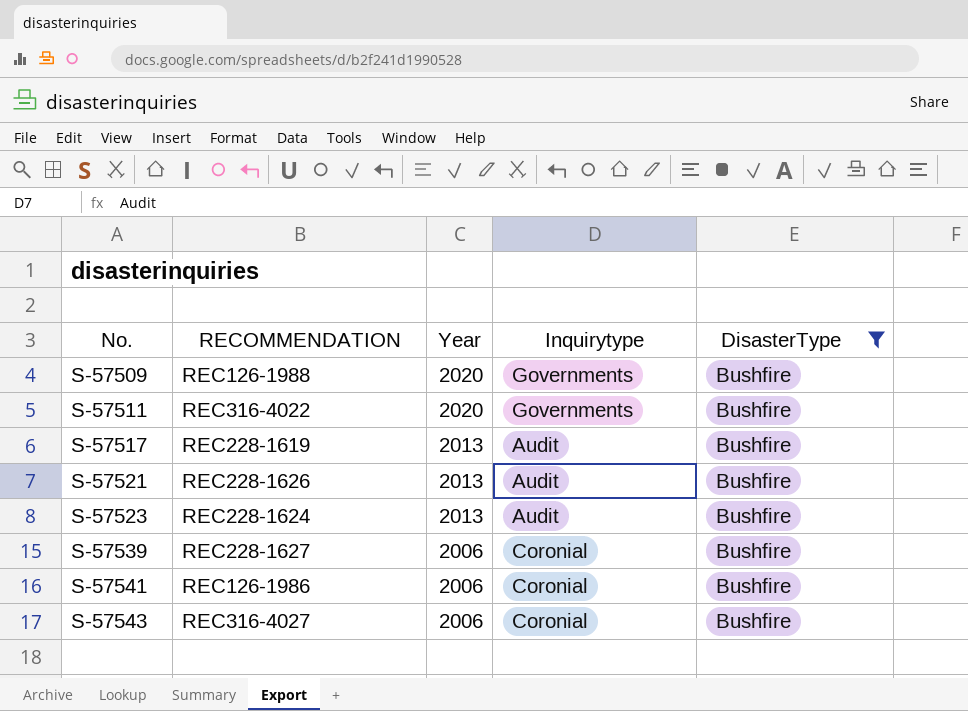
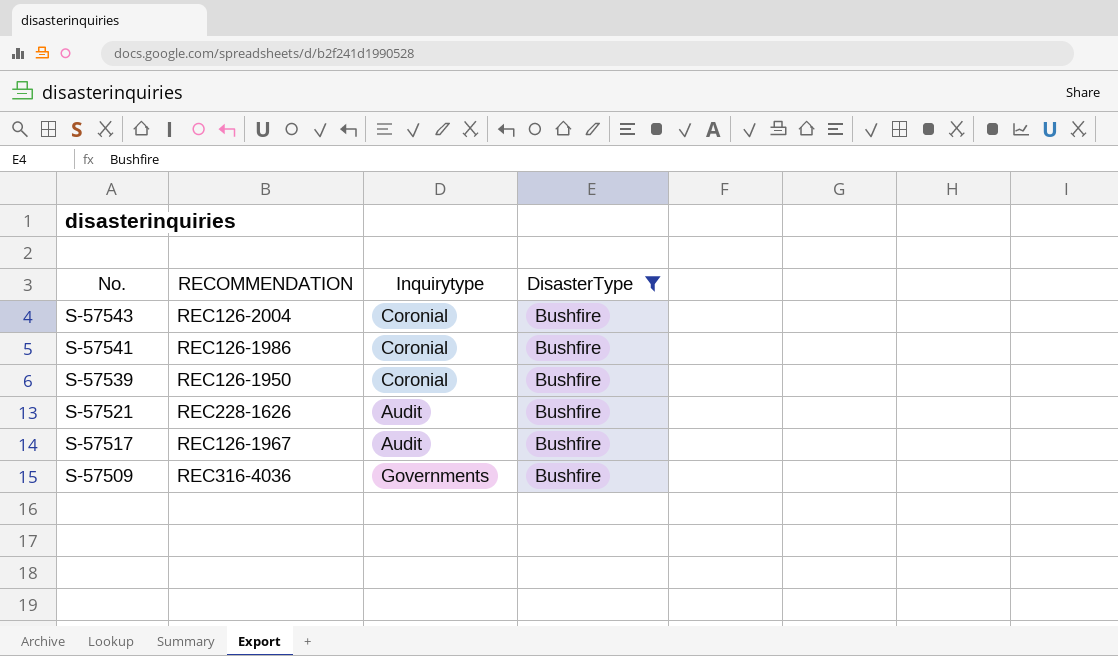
row order: No. ascending -> No. descending
column Year | position: 3 -> none
row S-57511: REC316-4022 | 2020 | Governments | Bushfire -> none
row S-57523: REC228-1624 | 2013 | Audit | Bushfire -> none
S-57543 | RECOMMENDATION: REC316-4027 -> REC126-2004
S-57539 | RECOMMENDATION: REC228-1627 -> REC126-1950
S-57517 | RECOMMENDATION: REC228-1619 -> REC126-1967
S-57509 | RECOMMENDATION: REC126-1988 -> REC316-4036

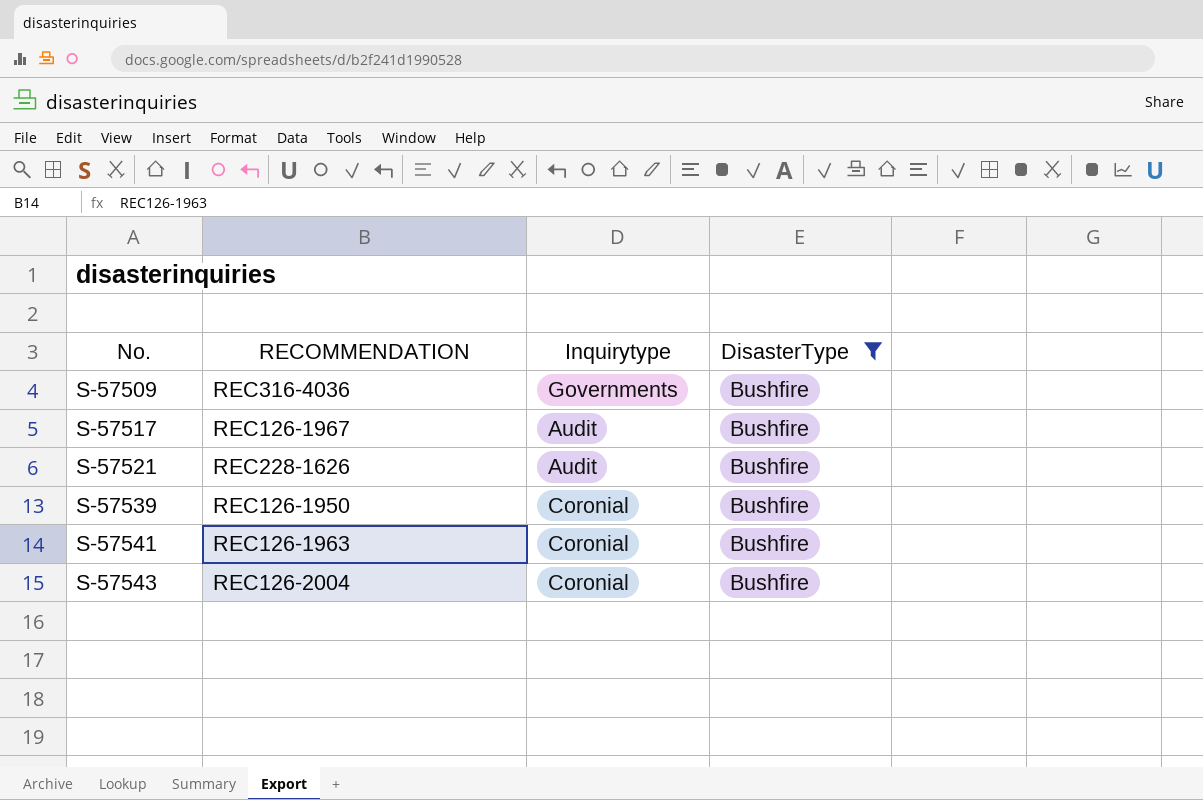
row order: No. descending -> No. ascending
S-57541 | RECOMMENDATION: REC126-1986 -> REC126-1963

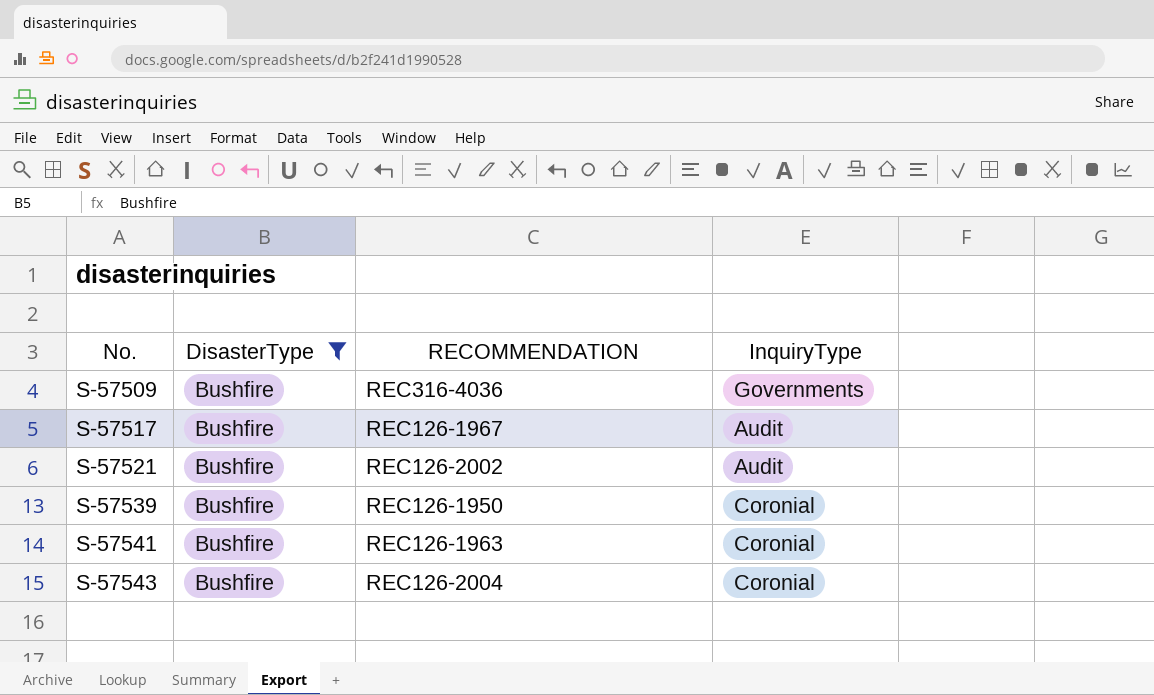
column DisasterType | position: 4 -> 2
column name: Inquirytype -> InquiryType
S-57521 | RECOMMENDATION: REC228-1626 -> REC126-2002

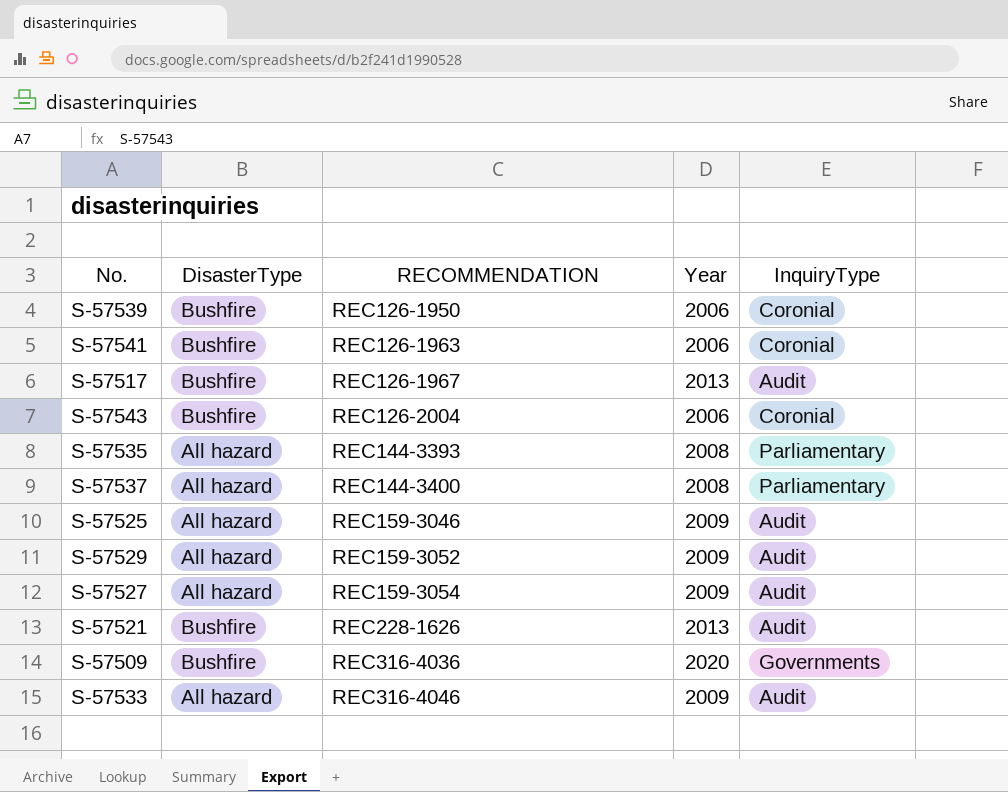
filter: DisasterType = Bushfire -> none
row order: No. ascending -> RECOMMENDATION ascending
column Year | position: none -> 4
S-57521 | RECOMMENDATION: REC126-2002 -> REC228-1626

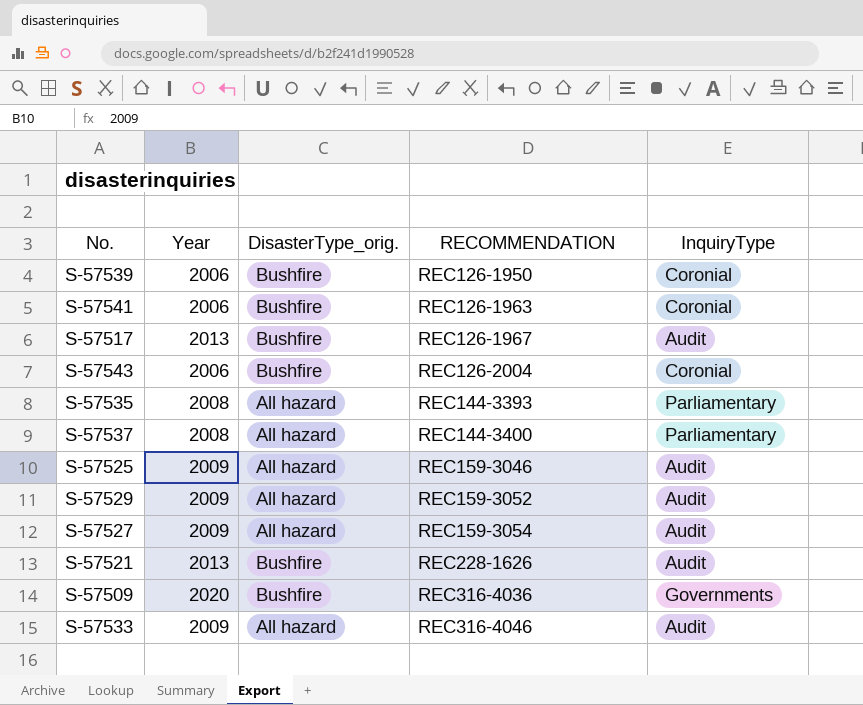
column Year | position: 4 -> 2
column name: DisasterType -> DisasterType_orig.

